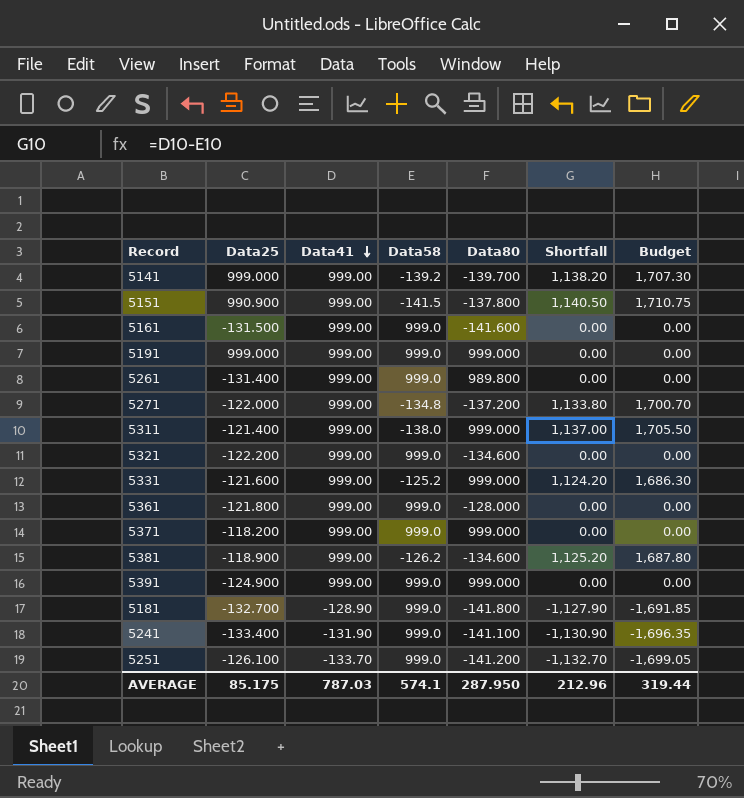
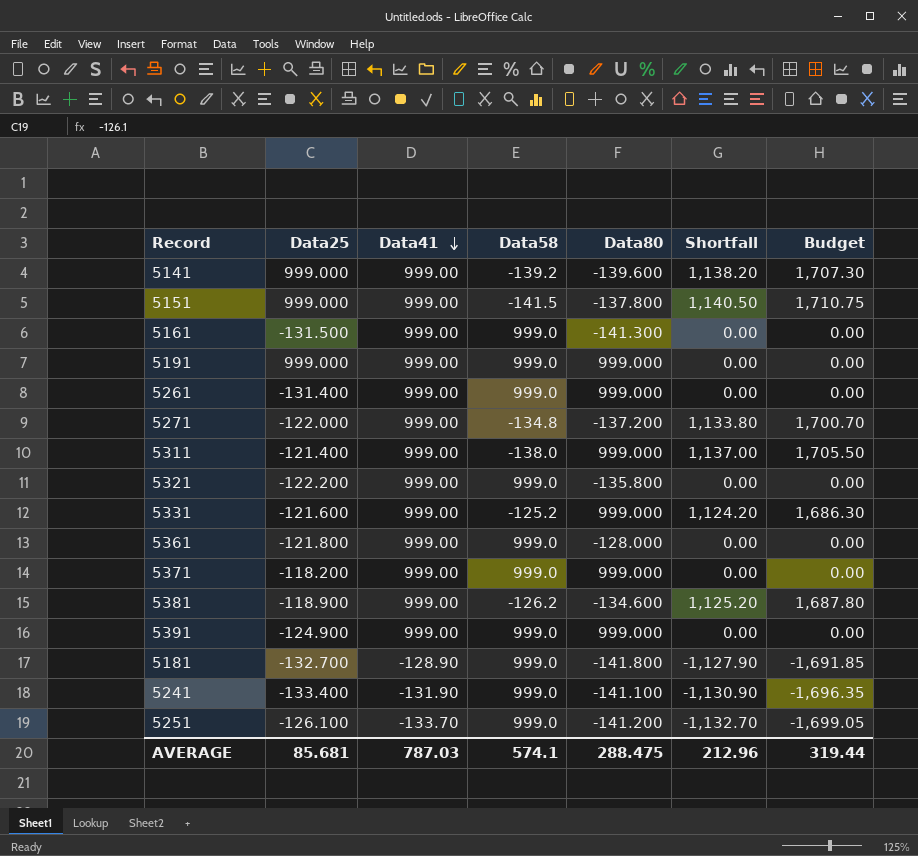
5141 | Data80: -139.700 -> -139.600
5151 | Data25: 990.900 -> 999.000
5161 | Data80: -141.600 -> -141.300
5261 | Data80: 989.800 -> 999.000
5321 | Data80: -134.600 -> -135.800
AVERAGE | Data25: 85.175 -> 85.681
AVERAGE | Data80: 287.950 -> 288.475

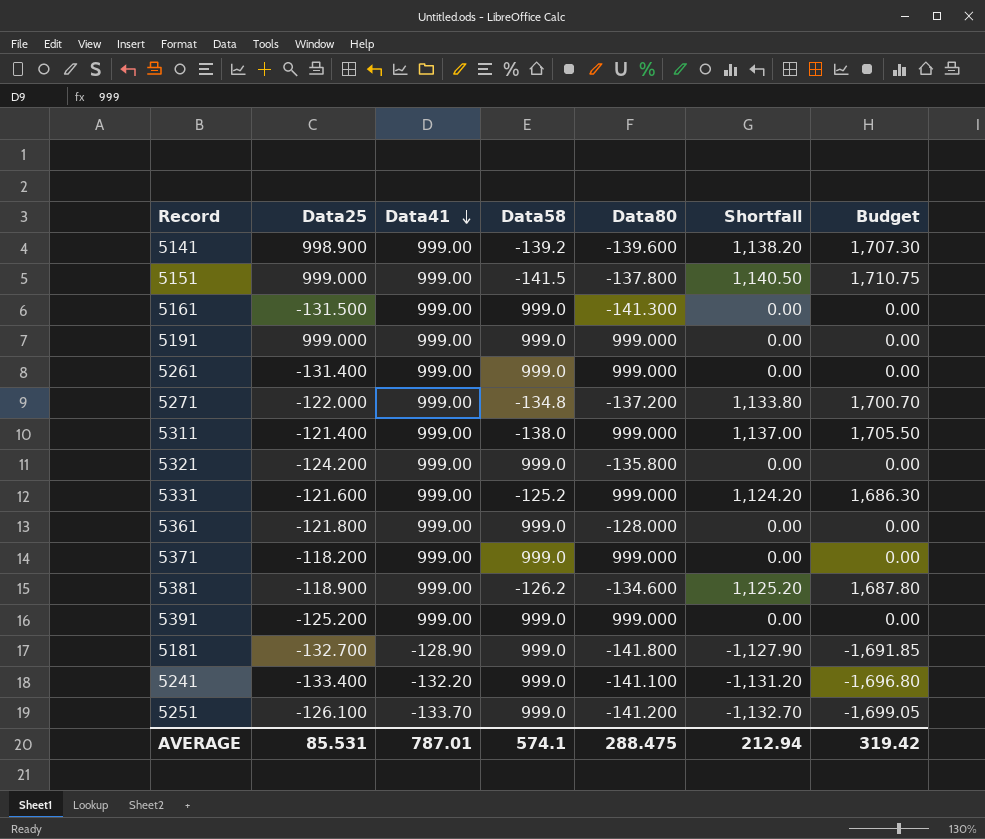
5141 | Data25: 999.000 -> 998.900
5321 | Data25: -122.200 -> -124.200
5391 | Data25: -124.900 -> -125.200
5241 | Data41: -131.90 -> -132.20
5241 | Shortfall: -1,130.90 -> -1,131.20
5241 | Budget: -1,696.35 -> -1,696.80
AVERAGE | Data25: 85.681 -> 85.531
AVERAGE | Data41: 787.03 -> 787.01
AVERAGE | Shortfall: 212.96 -> 212.94
AVERAGE | Budget: 319.44 -> 319.42

